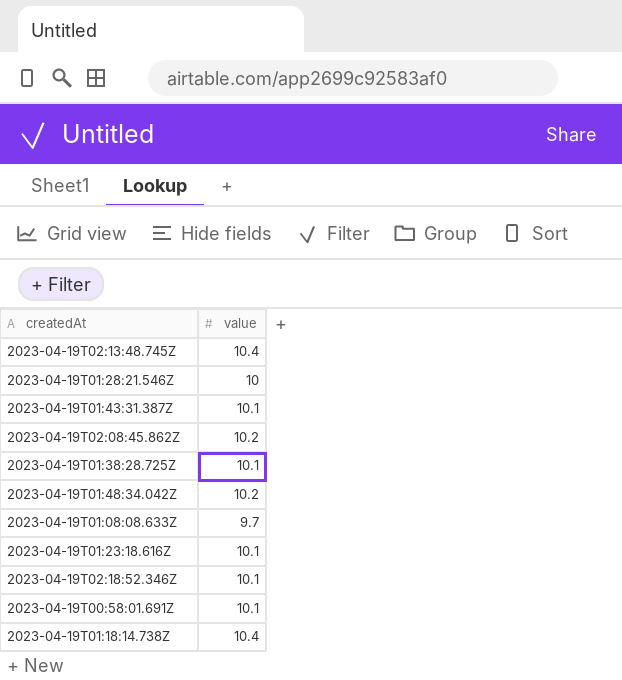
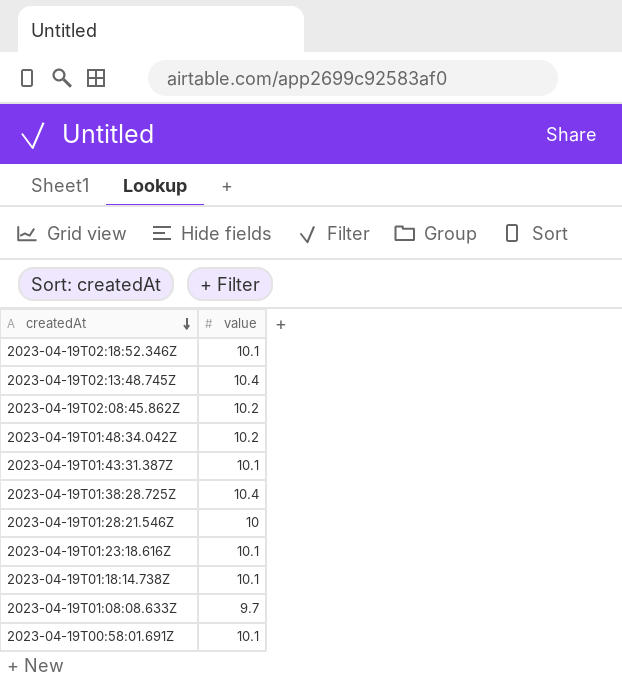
row order: none -> createdAt descending
2023-04-19T01:38:28.725Z | value: 10.1 -> 10.4
2023-04-19T01:18:14.738Z | value: 10.4 -> 10.1

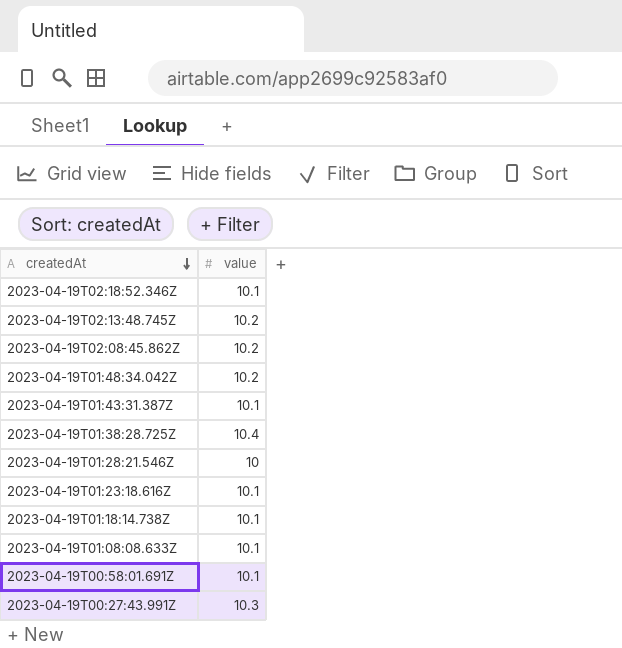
2023-04-19T02:13:48.745Z | value: 10.4 -> 10.2
2023-04-19T01:08:08.633Z | value: 9.7 -> 10.1
row 2023-04-19T00:27:43.991Z: none -> 10.3

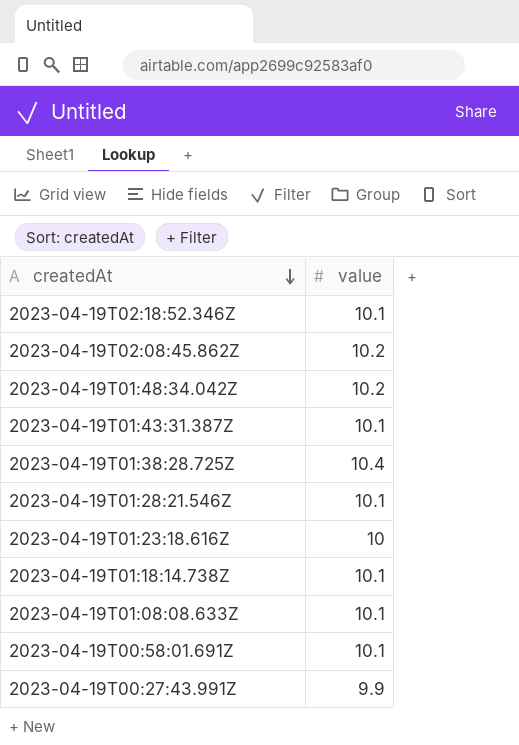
row 2023-04-19T02:13:48.745Z: 10.2 -> none
2023-04-19T01:28:21.546Z | value: 10 -> 10.1
2023-04-19T01:23:18.616Z | value: 10.1 -> 10
2023-04-19T00:27:43.991Z | value: 10.3 -> 9.9

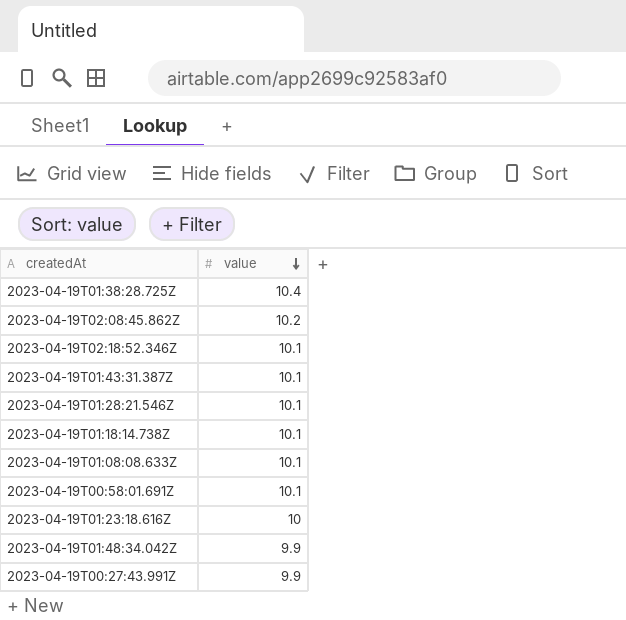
row order: createdAt descending -> value descending
2023-04-19T01:48:34.042Z | value: 10.2 -> 9.9

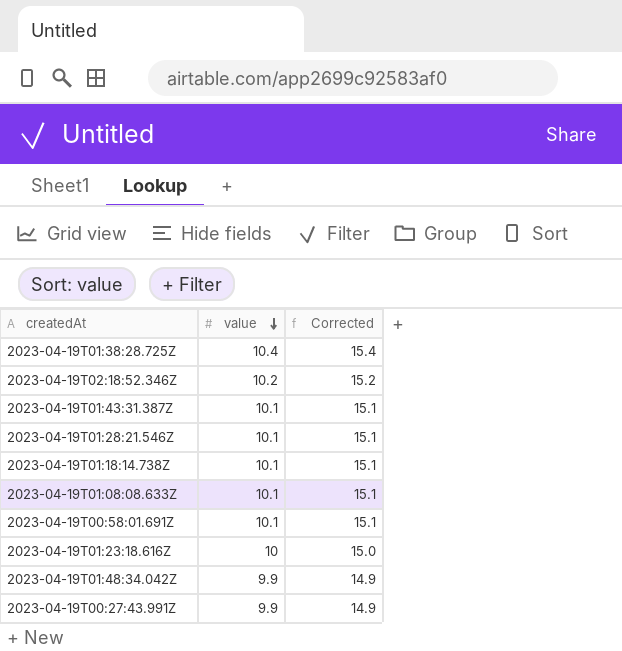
column Corrected | formula: none -> [value] + 5
row 2023-04-19T02:08:45.862Z: 10.2 -> none
2023-04-19T02:18:52.346Z | value: 10.1 -> 10.2

